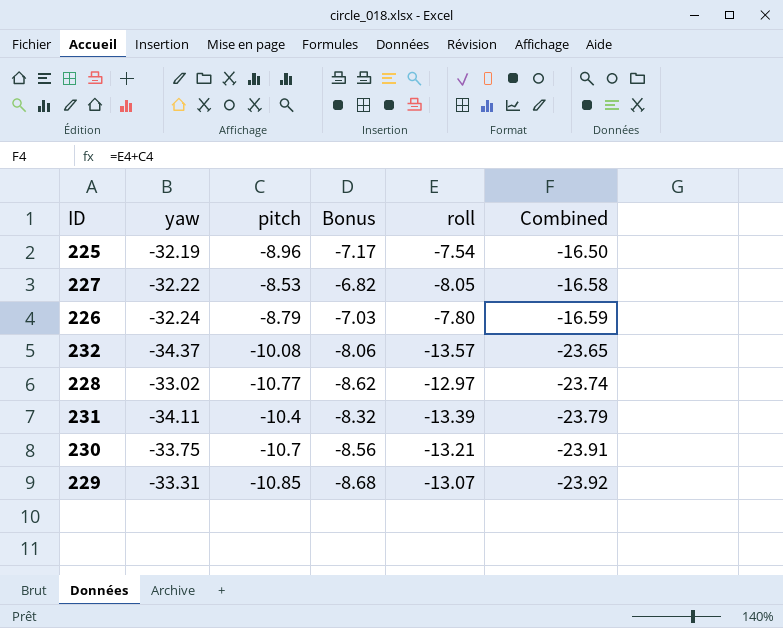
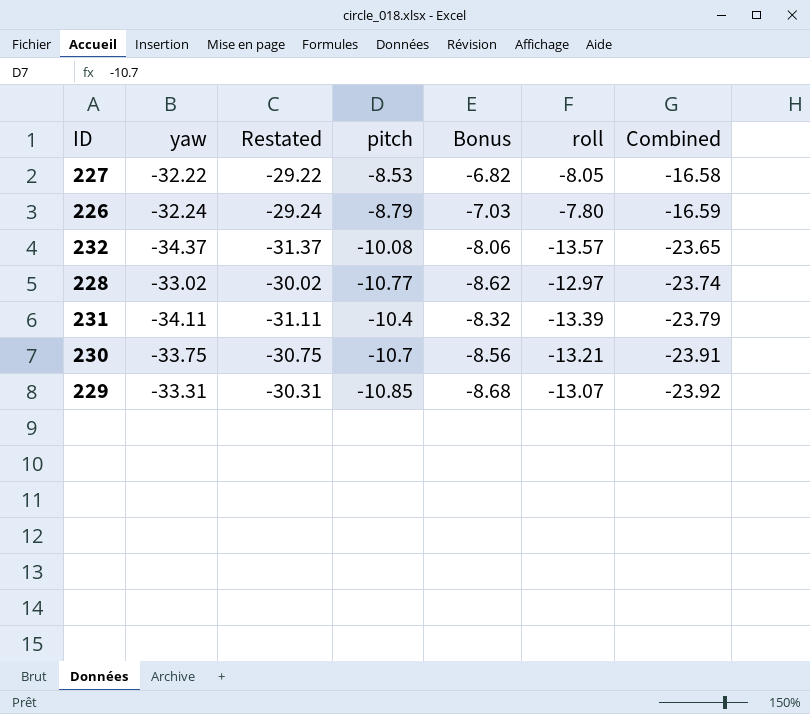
column Restated | formula: none -> [yaw] + 3
row 225: -32.19 | -8.96 | -7.17 | -7.54 | -16.50 -> none

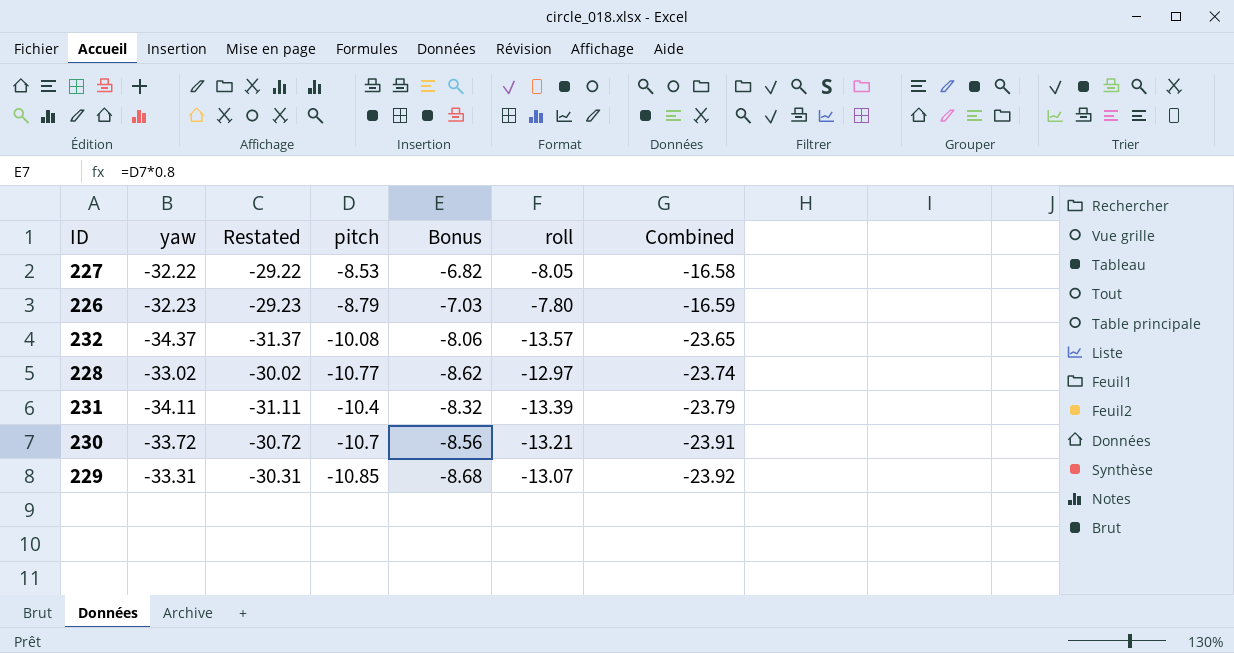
226 | yaw: -32.24 -> -32.23
226 | Restated: -29.24 -> -29.23
230 | yaw: -33.75 -> -33.72
230 | Restated: -30.75 -> -30.72

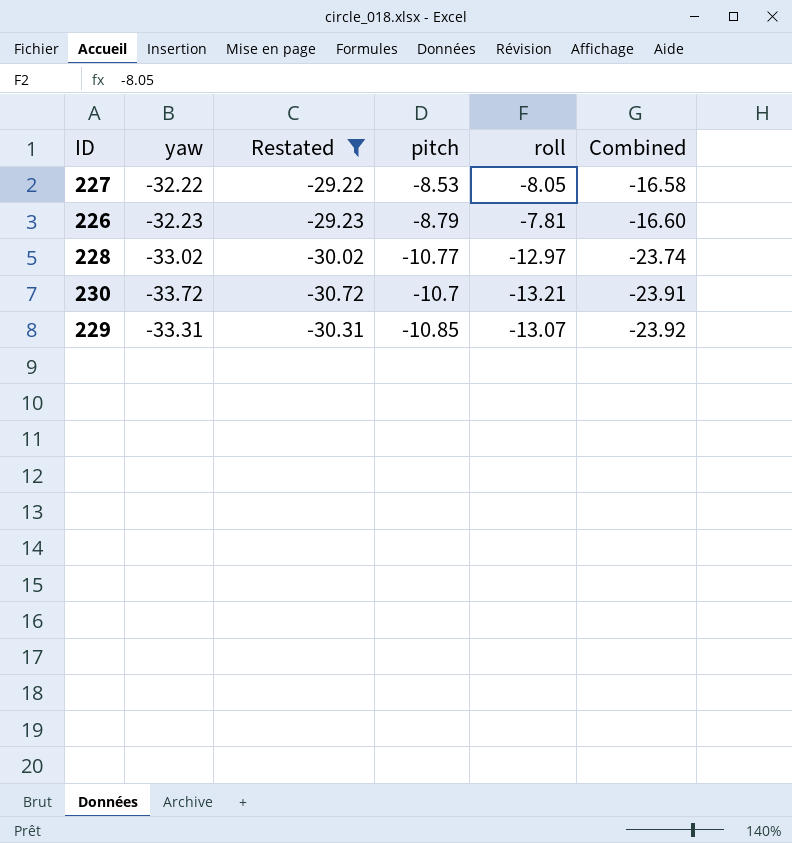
filter: none -> Restated >= -30.72
column Bonus | formula: [pitch] * 0.8 -> none
226 | roll: -7.80 -> -7.81
226 | Combined: -16.59 -> -16.60

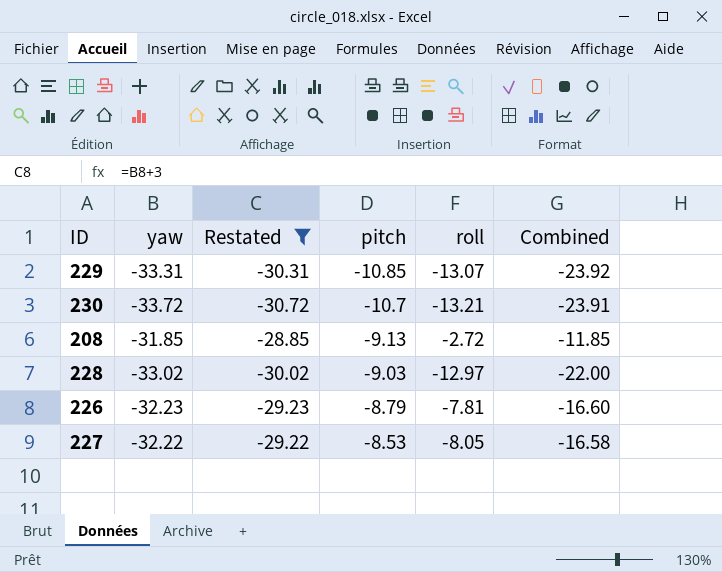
row order: Combined descending -> pitch ascending
row 208: none -> -31.85 | -28.85 | -9.13 | -2.72 | -11.85
228 | pitch: -10.77 -> -9.03
228 | Combined: -23.74 -> -22.00

